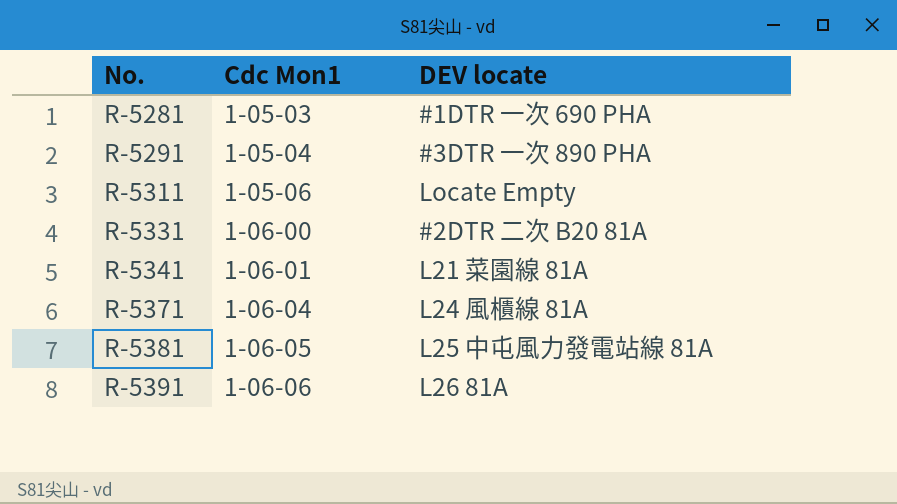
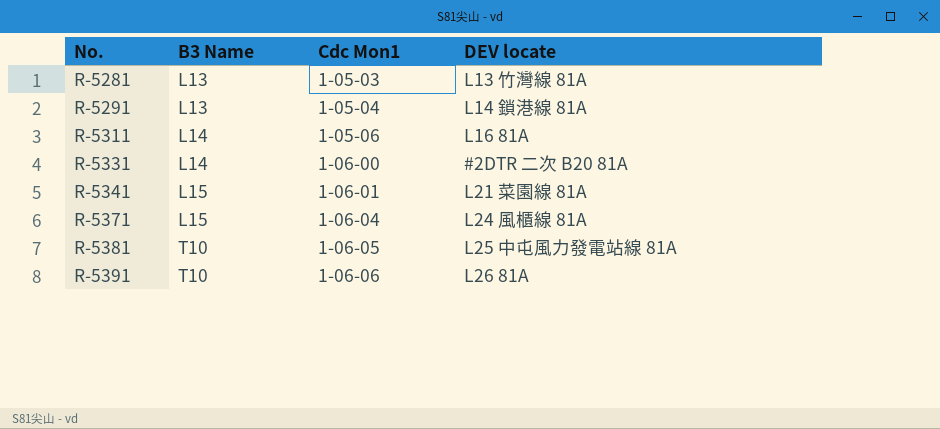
column B3 Name | position: none -> 2
R-5281 | DEV locate: #1DTR 一次 690 PHA -> L13 竹灣線 81A
R-5291 | DEV locate: #3DTR 一次 890 PHA -> L14 鎖港線 81A
R-5311 | DEV locate: Locate Empty -> L16 81A

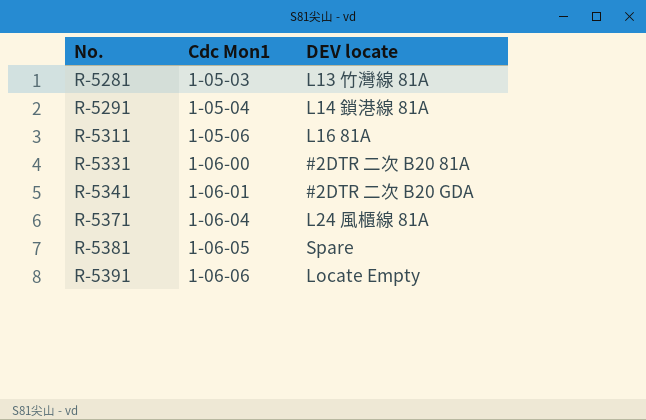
column B3 Name | position: 2 -> none
R-5341 | DEV locate: L21 菜園線 81A -> #2DTR 二次 B20 GDA
R-5381 | DEV locate: L25 中屯風力發電站線 81A -> Spare
R-5391 | DEV locate: L26 81A -> Locate Empty

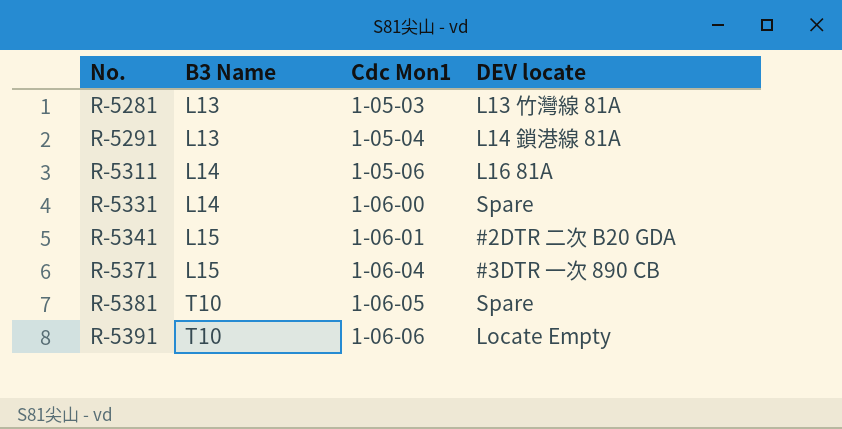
column B3 Name | position: none -> 2
R-5331 | DEV locate: #2DTR 二次 B20 81A -> Spare
R-5371 | DEV locate: L24 風櫃線 81A -> #3DTR 一次 890 CB

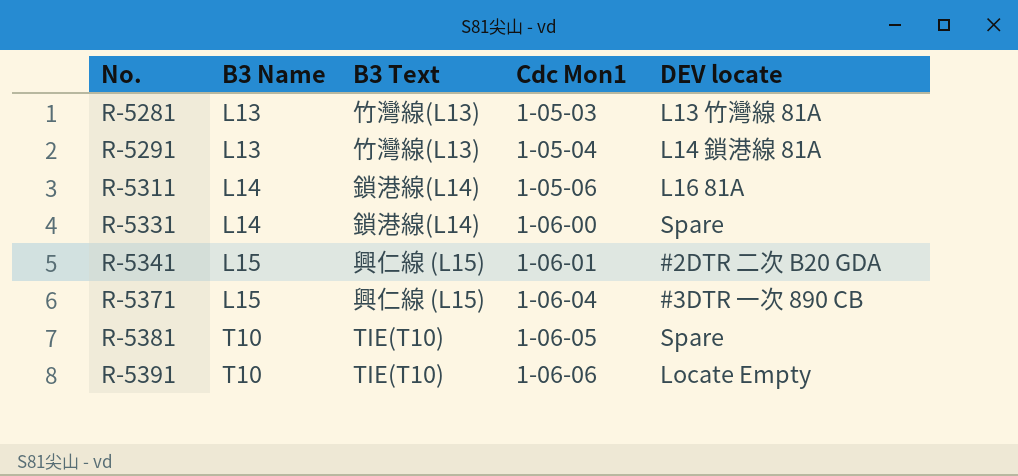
column B3 Text | position: none -> 3

